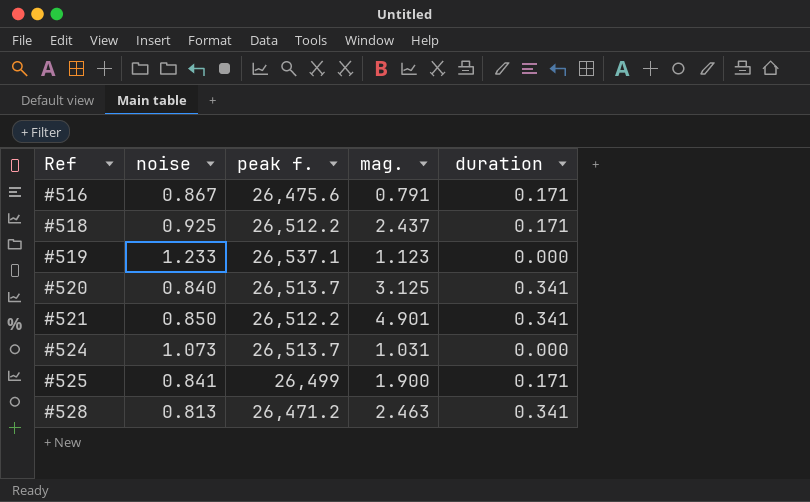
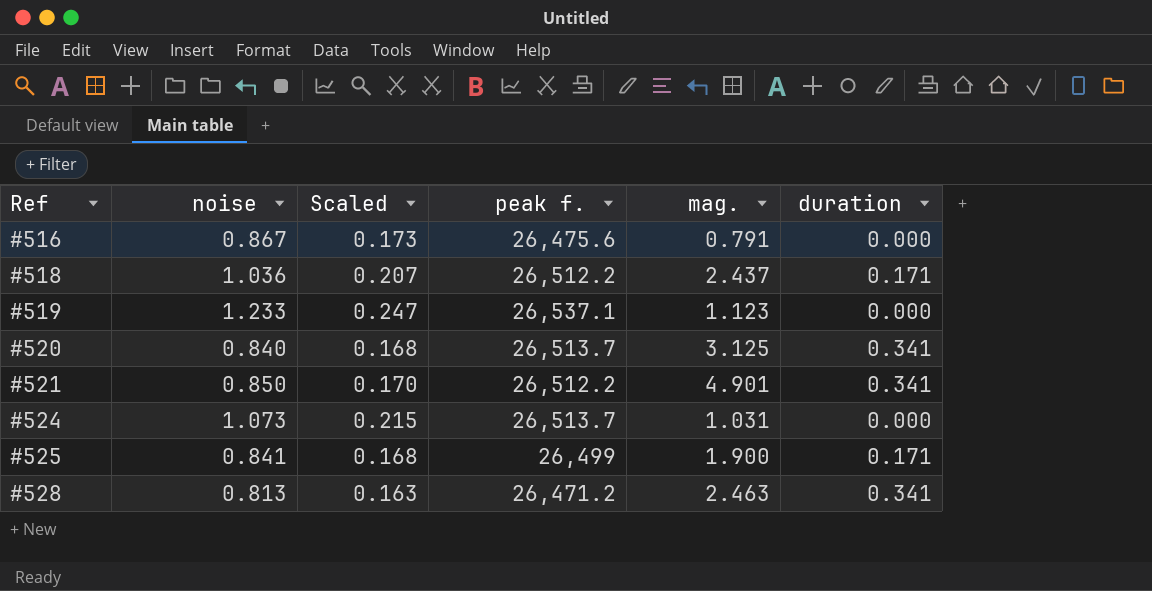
column Scaled | formula: none -> [noise] * 0.2
#516 | duration: 0.171 -> 0.000
#518 | noise: 0.925 -> 1.036

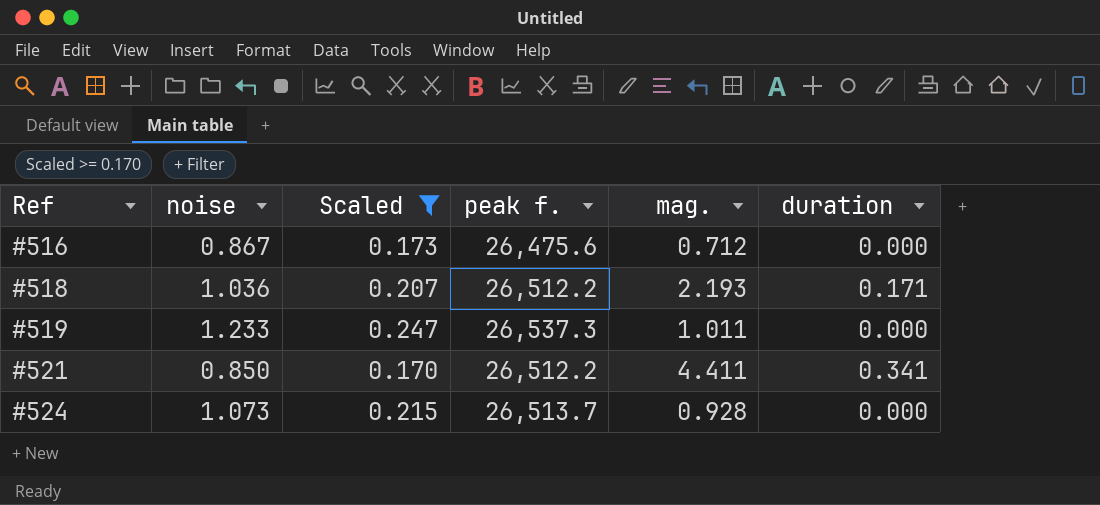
filter: none -> Scaled >= 0.170
#516 | mag.: 0.791 -> 0.712
#518 | mag.: 2.437 -> 2.193
#519 | peak f.: 26,537.1 -> 26,537.3
#519 | mag.: 1.123 -> 1.011
#521 | mag.: 4.901 -> 4.411
#524 | mag.: 1.031 -> 0.928

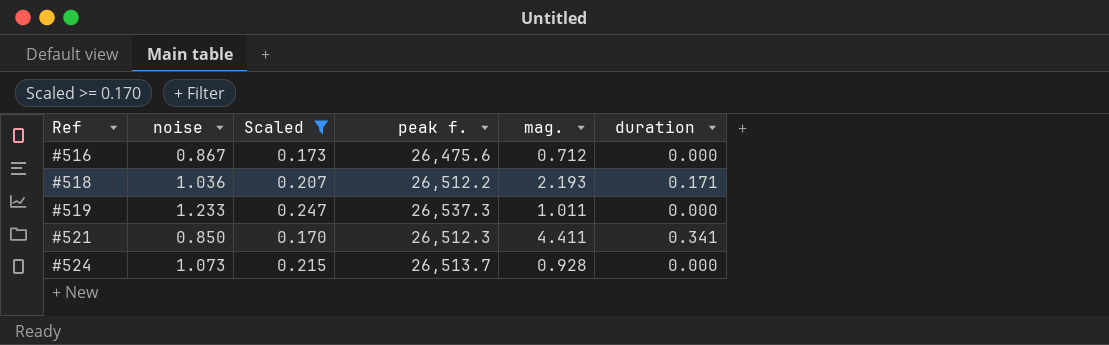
#521 | peak f.: 26,512.2 -> 26,512.3

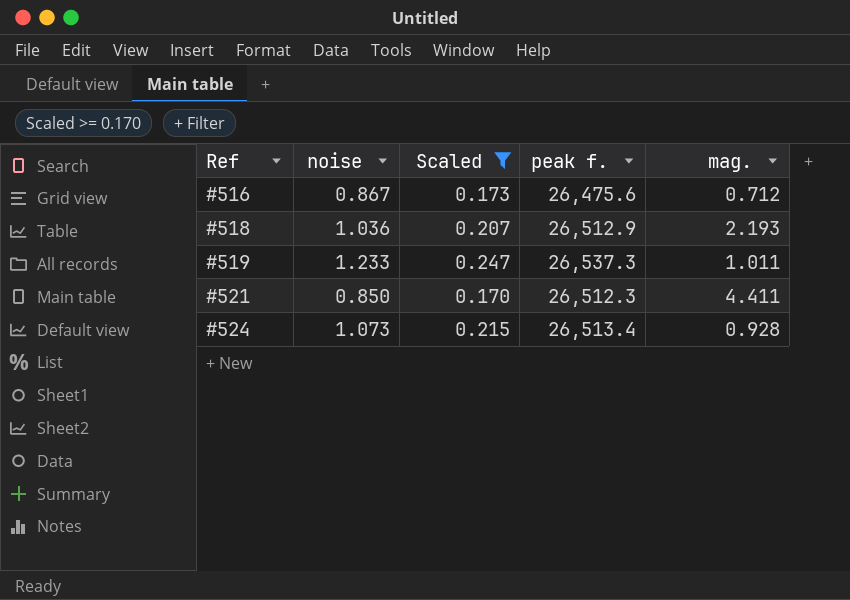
column duration | position: 6 -> none
#518 | peak f.: 26,512.2 -> 26,512.9
#524 | peak f.: 26,513.7 -> 26,513.4

